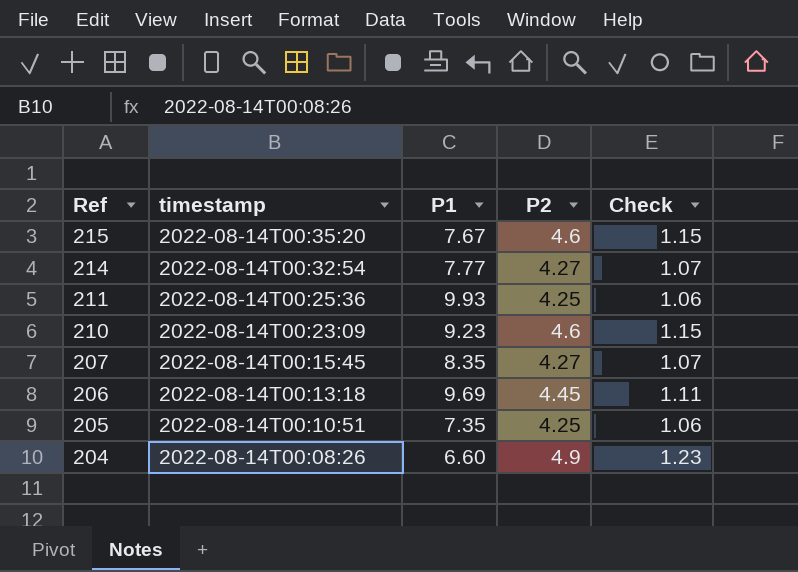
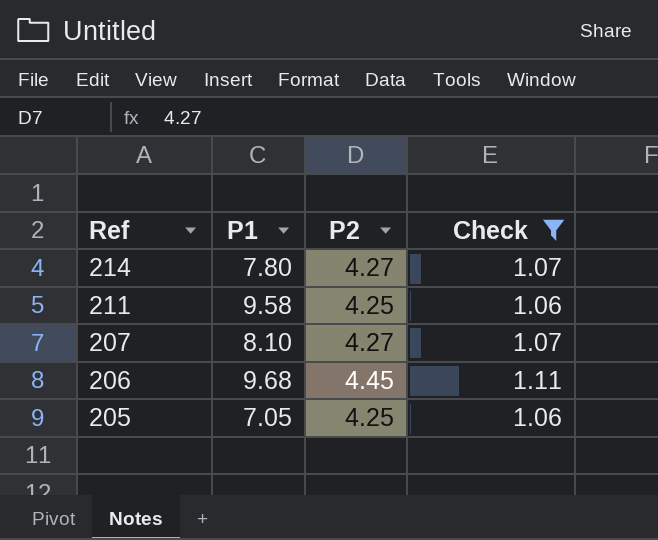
filter: none -> Check <= 1.11
column timestamp | position: 2 -> none
214 | P1: 7.77 -> 7.80
211 | P1: 9.93 -> 9.58
207 | P1: 8.35 -> 8.10
206 | P1: 9.69 -> 9.68
205 | P1: 7.35 -> 7.05

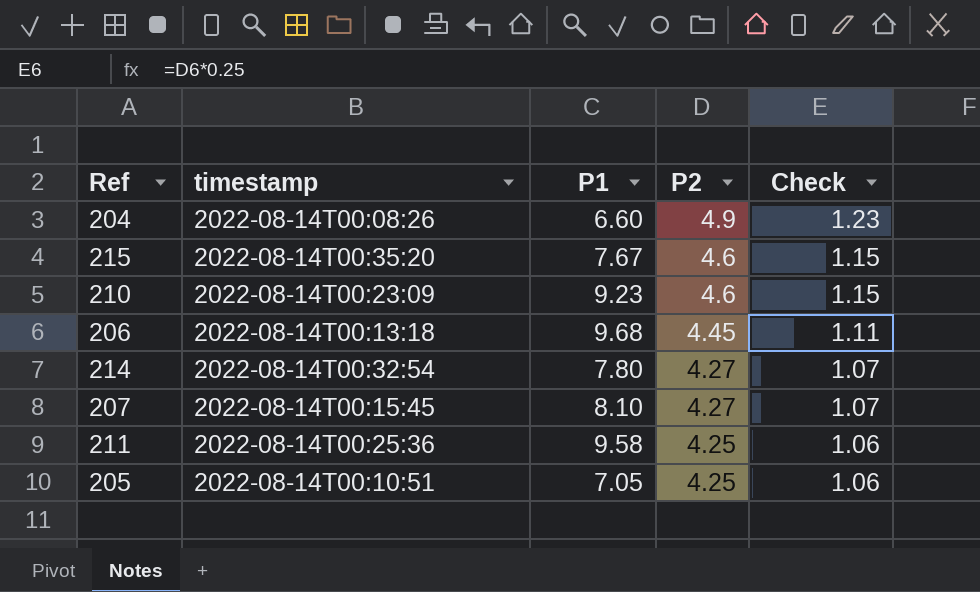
filter: Check <= 1.11 -> none
row order: Ref descending -> P2 descending
column timestamp | position: none -> 2

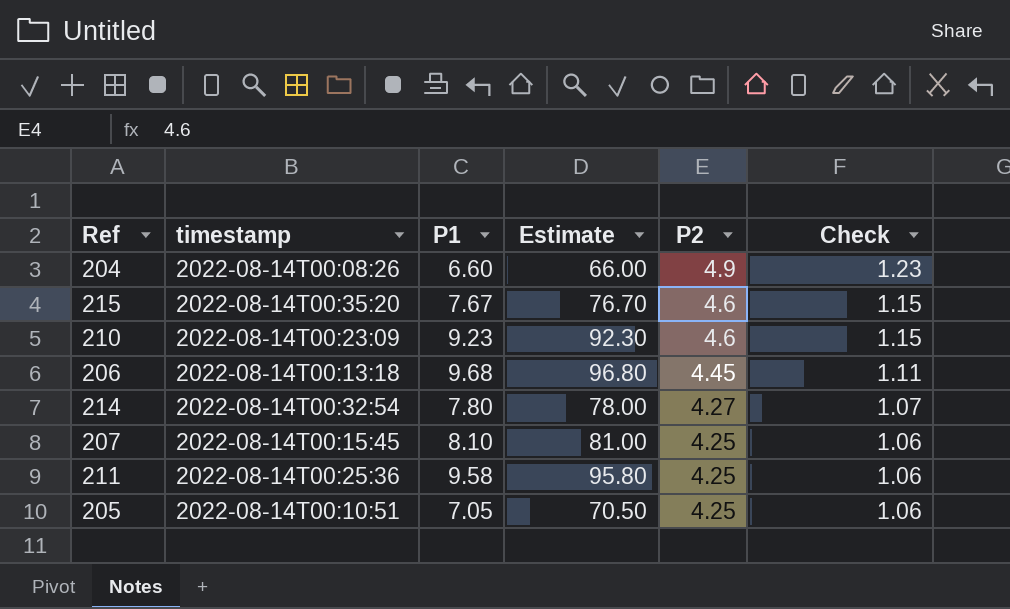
column Estimate | formula: none -> [P1] * 10
207 | P2: 4.27 -> 4.25
207 | Check: 1.07 -> 1.06

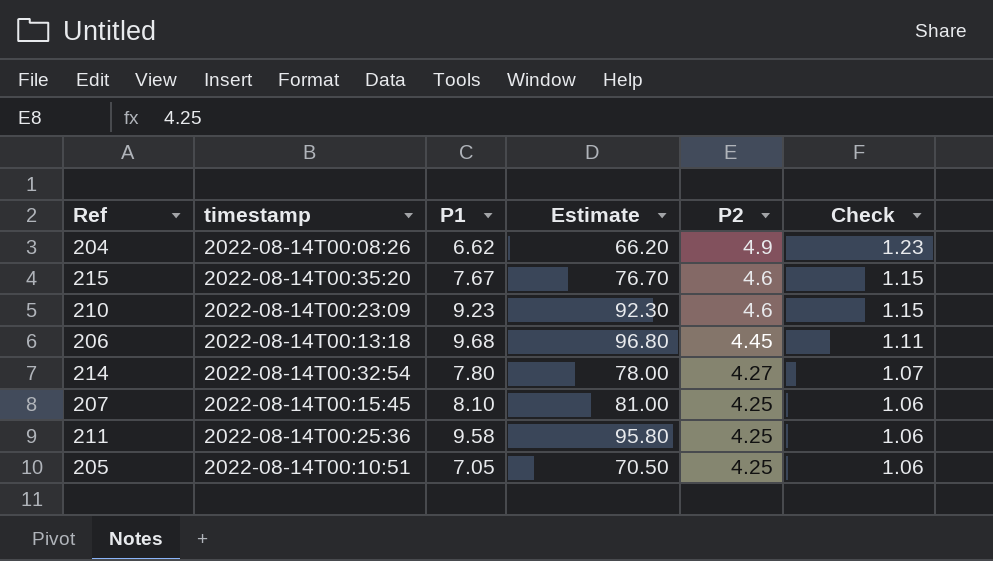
204 | P1: 6.60 -> 6.62
204 | Estimate: 66.00 -> 66.20

